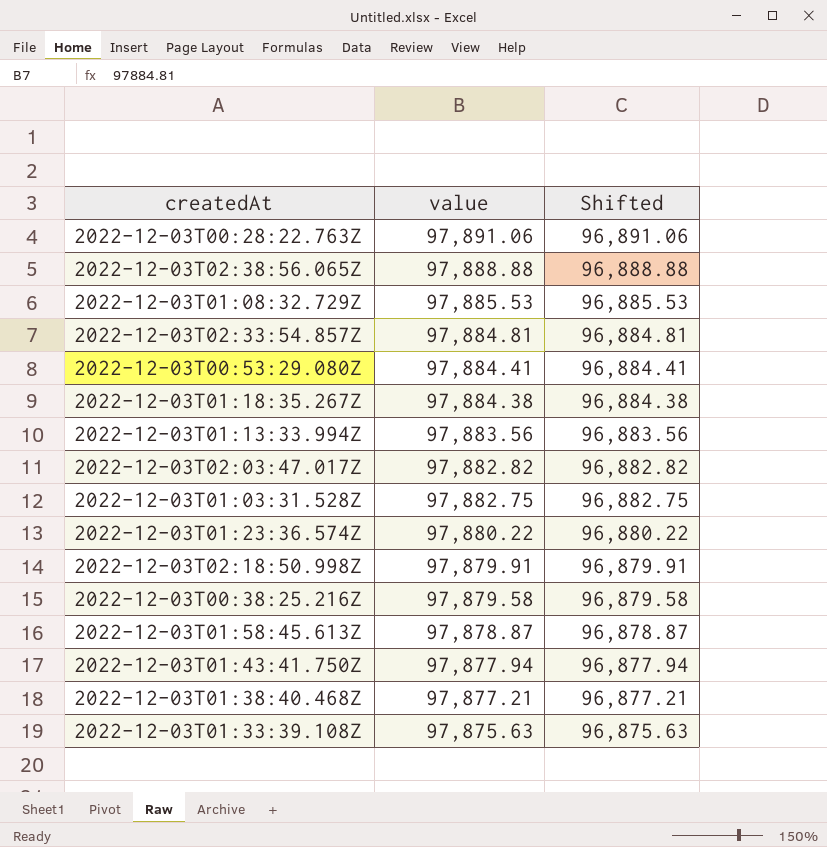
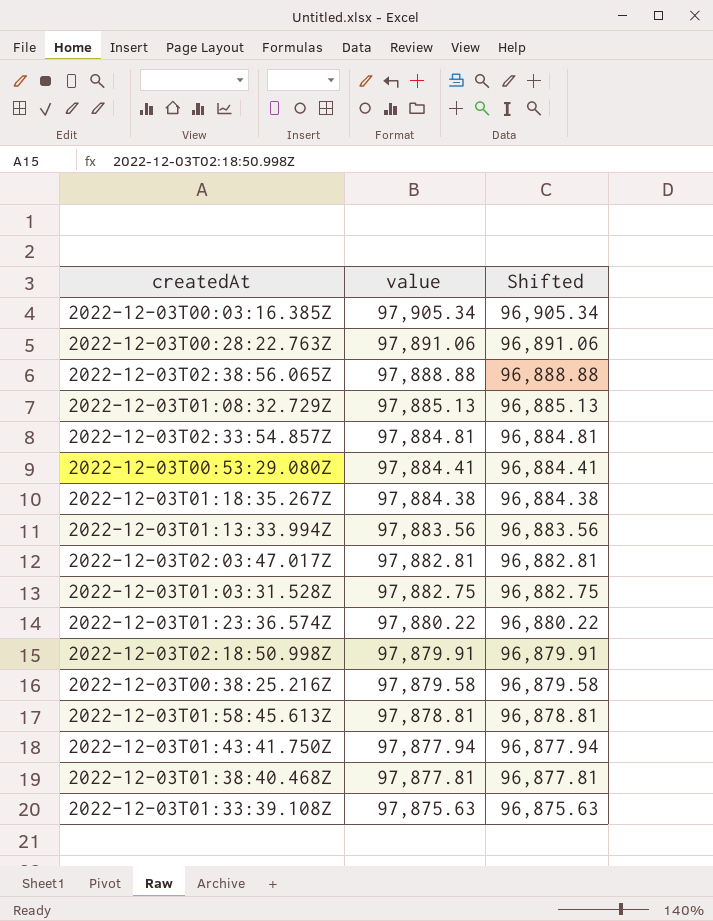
row 2022-12-03T00:03:16.385Z: none -> 97,905.34 | 96,905.34
2022-12-03T01:08:32.729Z | value: 97,885.53 -> 97,885.13
2022-12-03T01:08:32.729Z | Shifted: 96,885.53 -> 96,885.13
2022-12-03T02:03:47.017Z | value: 97,882.82 -> 97,882.81
2022-12-03T02:03:47.017Z | Shifted: 96,882.82 -> 96,882.81
2022-12-03T01:58:45.613Z | value: 97,878.87 -> 97,878.81
2022-12-03T01:58:45.613Z | Shifted: 96,878.87 -> 96,878.81
2022-12-03T01:38:40.468Z | value: 97,877.21 -> 97,877.81
2022-12-03T01:38:40.468Z | Shifted: 96,877.21 -> 96,877.81

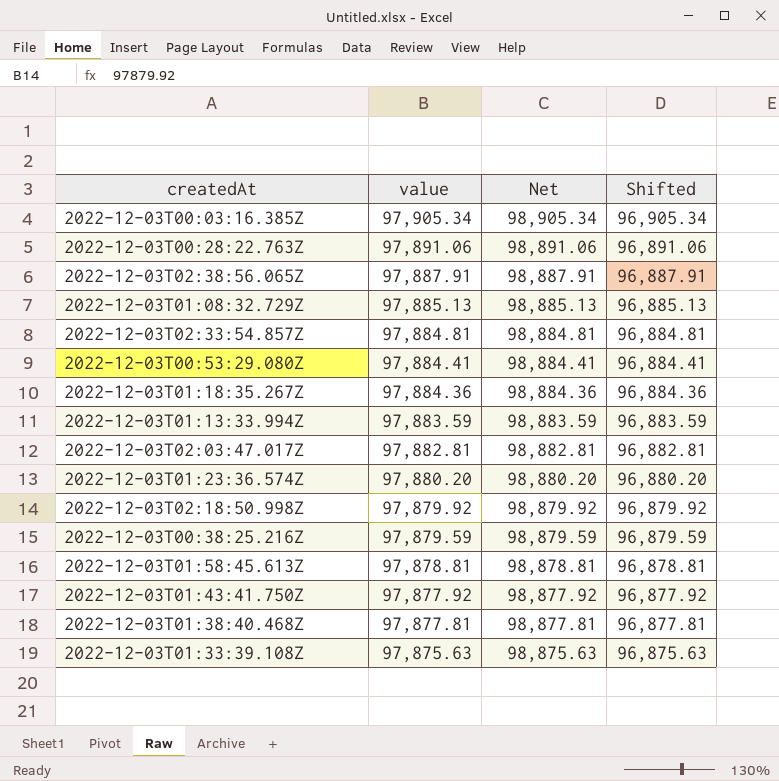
column Net | formula: none -> [value] + 1000
row 2022-12-03T01:03:31.528Z: 97,882.75 | 96,882.75 -> none
2022-12-03T02:38:56.065Z | value: 97,888.88 -> 97,887.91
2022-12-03T02:38:56.065Z | Shifted: 96,888.88 -> 96,887.91
2022-12-03T01:18:35.267Z | value: 97,884.38 -> 97,884.36
2022-12-03T01:18:35.267Z | Shifted: 96,884.38 -> 96,884.36
2022-12-03T01:13:33.994Z | value: 97,883.56 -> 97,883.59
2022-12-03T01:13:33.994Z | Shifted: 96,883.56 -> 96,883.59
2022-12-03T01:23:36.574Z | value: 97,880.22 -> 97,880.20
2022-12-03T01:23:36.574Z | Shifted: 96,880.22 -> 96,880.20
2022-12-03T02:18:50.998Z | value: 97,879.91 -> 97,879.92
2022-12-03T02:18:50.998Z | Shifted: 96,879.91 -> 96,879.92
2022-12-03T00:38:25.216Z | value: 97,879.58 -> 97,879.59
2022-12-03T00:38:25.216Z | Shifted: 96,879.58 -> 96,879.59
2022-12-03T01:43:41.750Z | value: 97,877.94 -> 97,877.92
2022-12-03T01:43:41.750Z | Shifted: 96,877.94 -> 96,877.92

